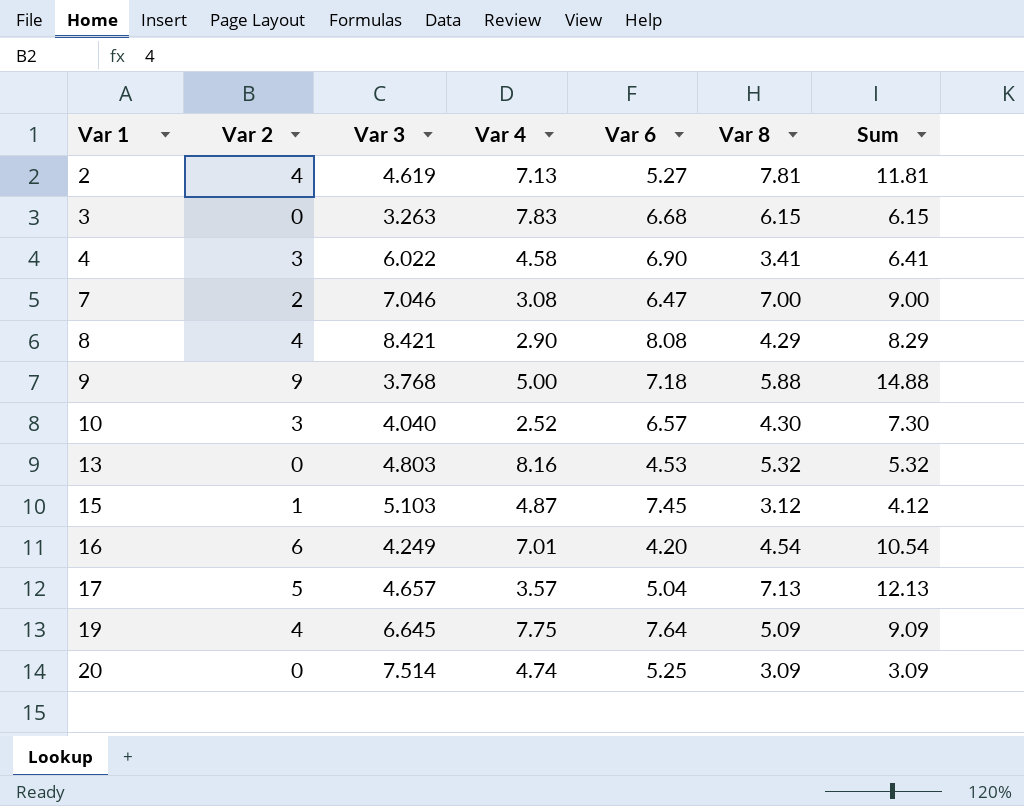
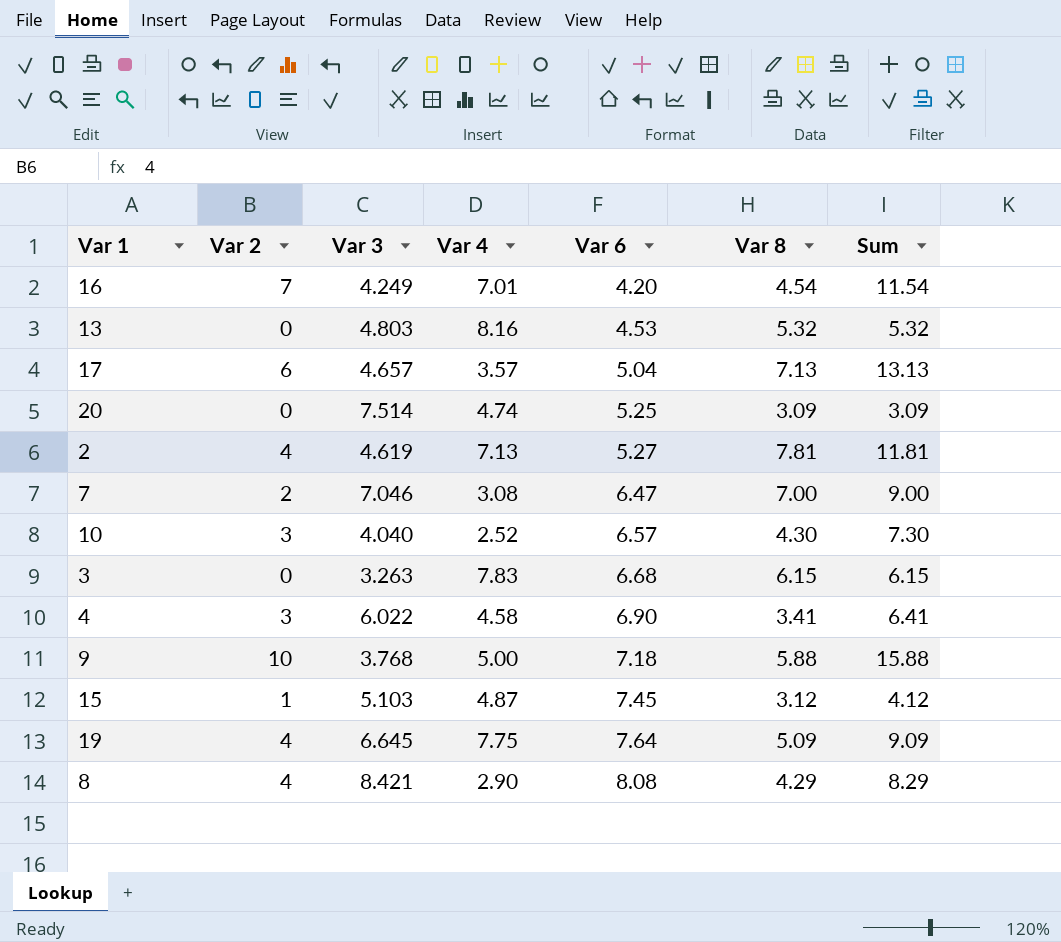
row order: Var 1 ascending -> Var 6 ascending
16 | Var 2: 6 -> 7
16 | Sum: 10.54 -> 11.54
17 | Var 2: 5 -> 6
17 | Sum: 12.13 -> 13.13
9 | Var 2: 9 -> 10
9 | Sum: 14.88 -> 15.88

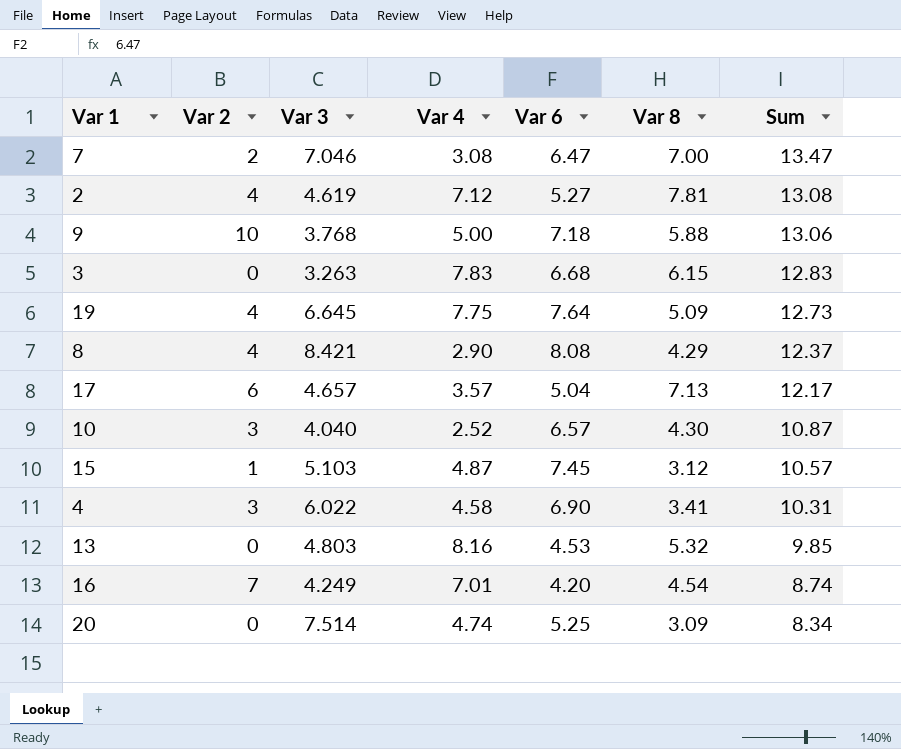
row order: Var 6 ascending -> Sum descending
column Sum | formula: [Var 2] + [Var 8] -> [Var 6] + [Var 8]
2 | Var 4: 7.13 -> 7.12

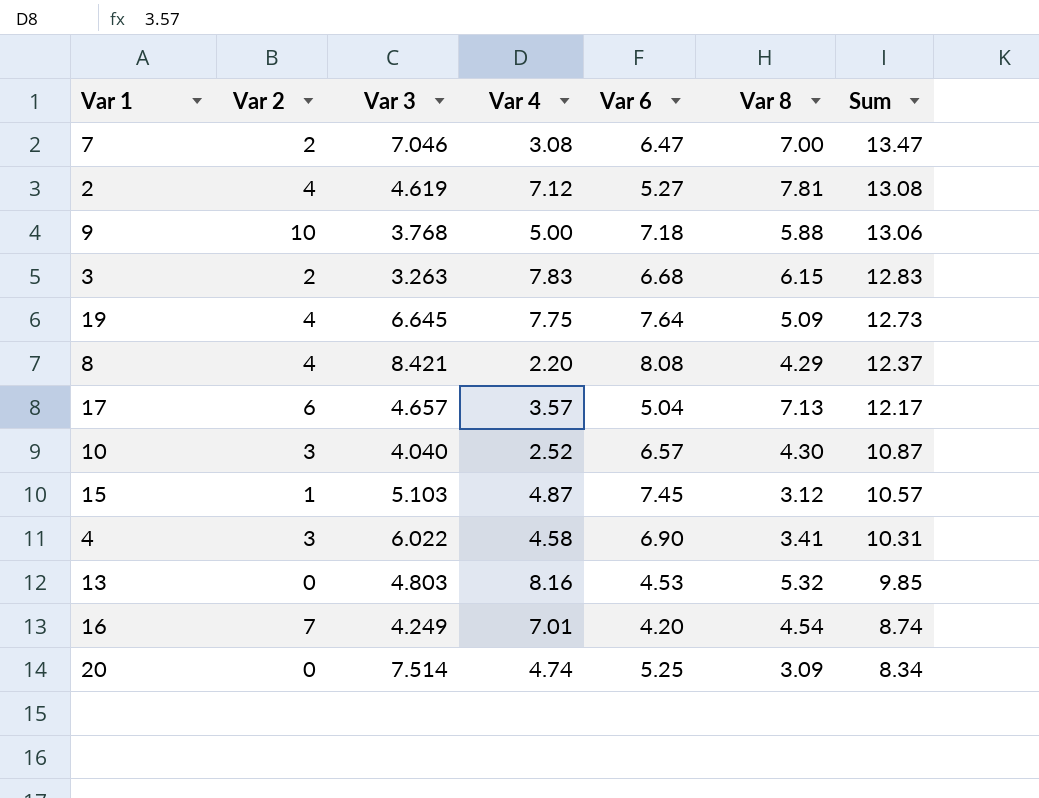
3 | Var 2: 0 -> 2
8 | Var 4: 2.90 -> 2.20

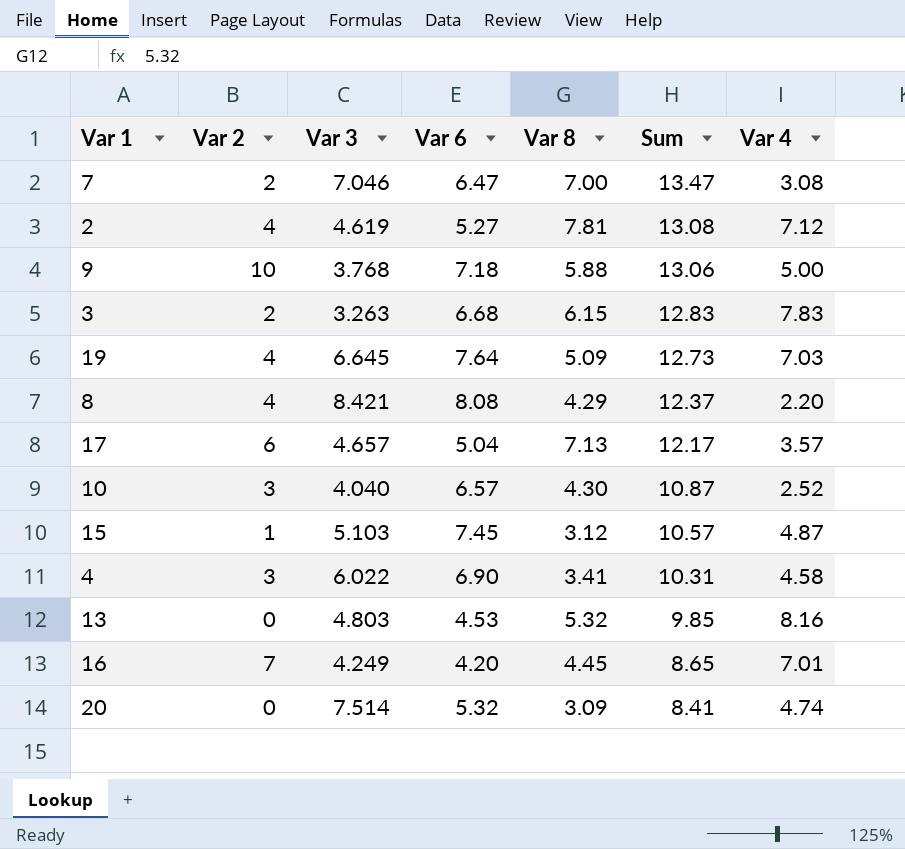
column Var 4 | position: 4 -> 7
19 | Var 4: 7.75 -> 7.03
16 | Var 8: 4.54 -> 4.45
16 | Sum: 8.74 -> 8.65
20 | Var 6: 5.25 -> 5.32
20 | Sum: 8.34 -> 8.41

